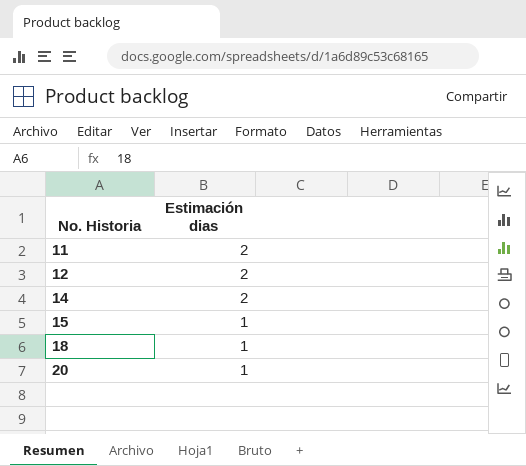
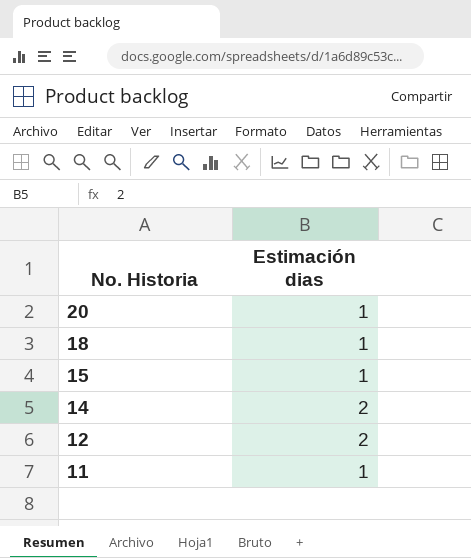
row order: No. Historia ascending -> No. Historia descending
11 | Estimación dias: 2 -> 1

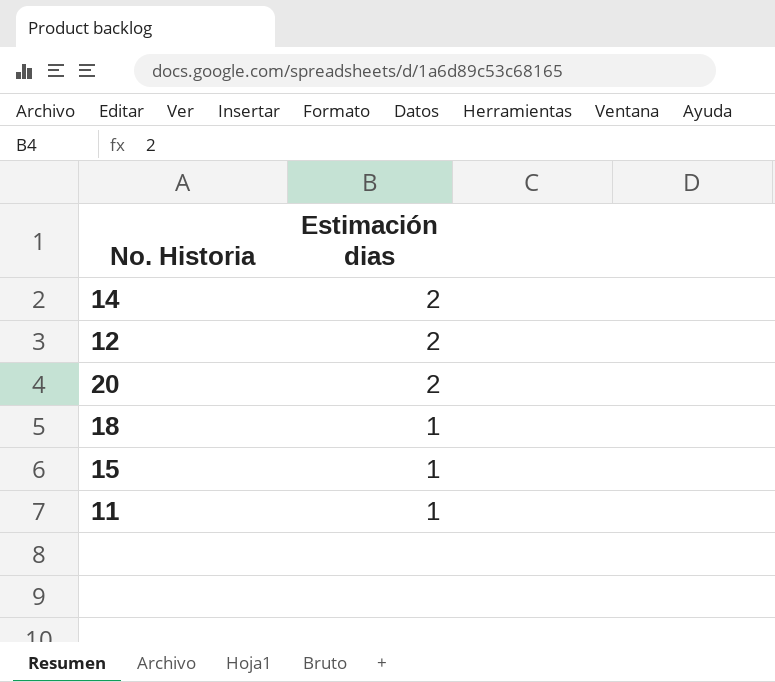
row order: No. Historia descending -> Estimación dias descending
20 | Estimación dias: 1 -> 2

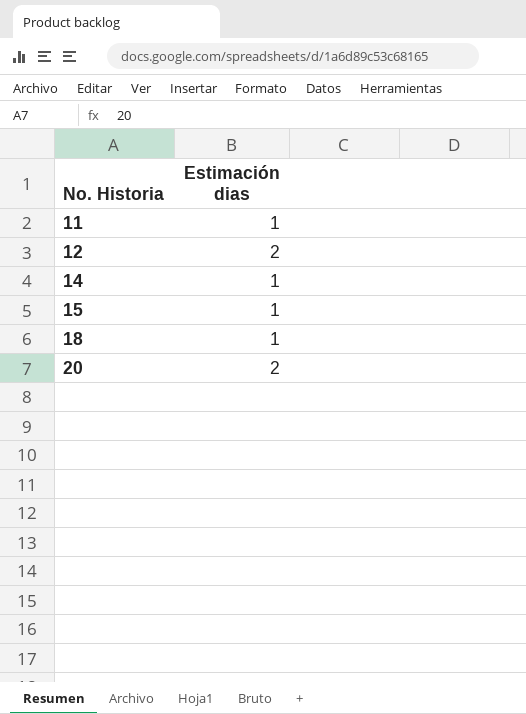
row order: Estimación dias descending -> No. Historia ascending
14 | Estimación dias: 2 -> 1

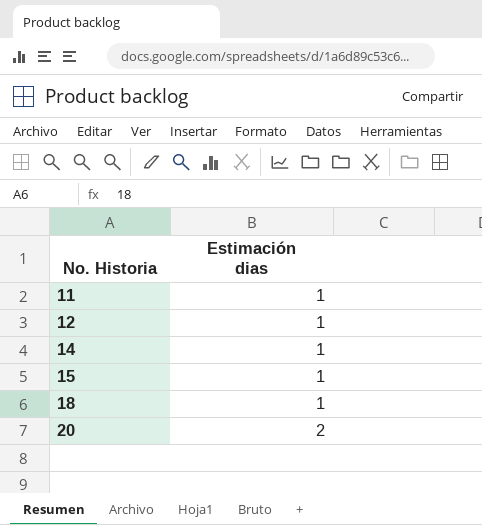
12 | Estimación dias: 2 -> 1

